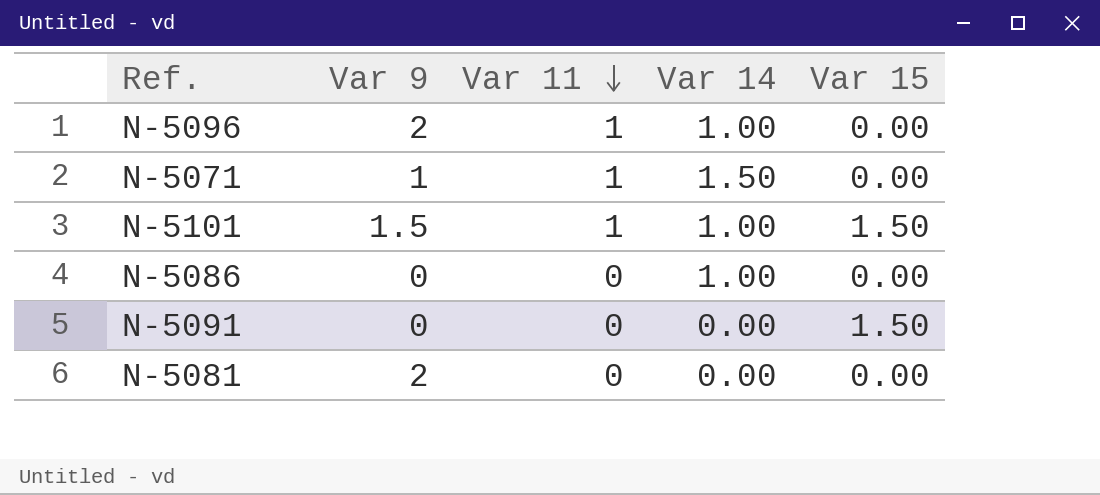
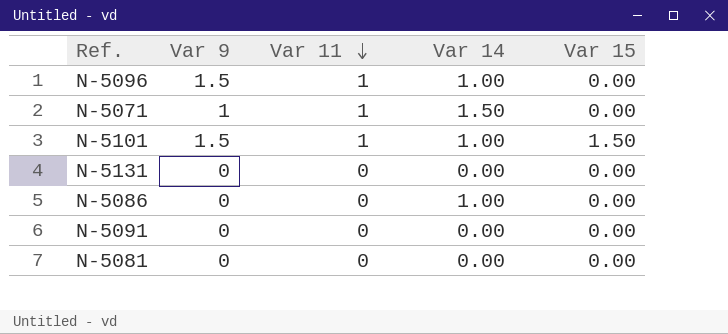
N-5096 | Var 9: 2 -> 1.5
row N-5131: none -> 0 | 0 | 0.00 | 0.00
N-5091 | Var 15: 1.50 -> 0.00
N-5081 | Var 9: 2 -> 0

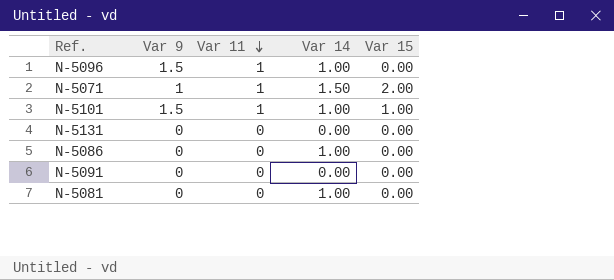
N-5071 | Var 15: 0.00 -> 2.00
N-5101 | Var 15: 1.50 -> 1.00
N-5081 | Var 14: 0.00 -> 1.00

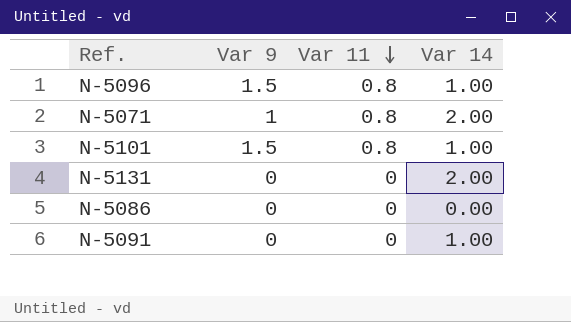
column Var 15 | position: 5 -> none
row N-5081: 0 | 0 | 1.00 | 0.00 -> none
N-5096 | Var 11: 1 -> 0.8
N-5071 | Var 11: 1 -> 0.8
N-5071 | Var 14: 1.50 -> 2.00
N-5101 | Var 11: 1 -> 0.8
N-5131 | Var 14: 0.00 -> 2.00
N-5086 | Var 14: 1.00 -> 0.00
N-5091 | Var 14: 0.00 -> 1.00

